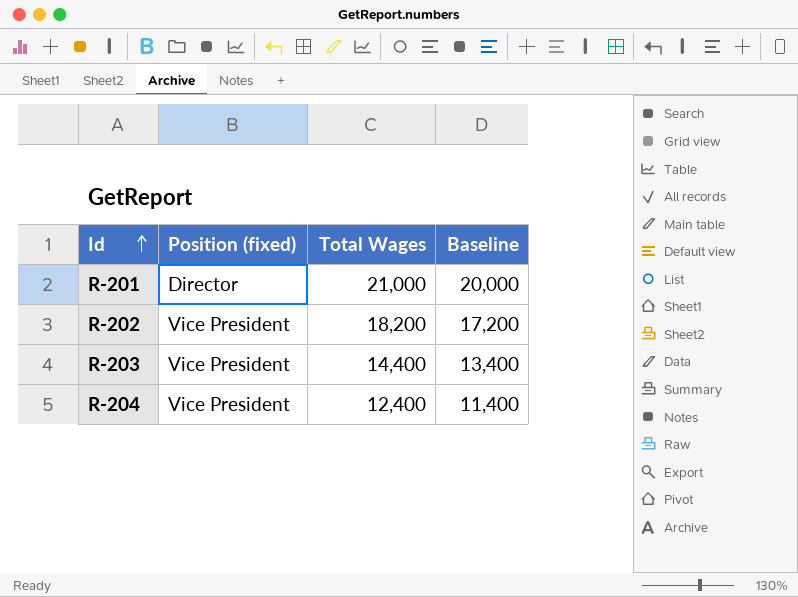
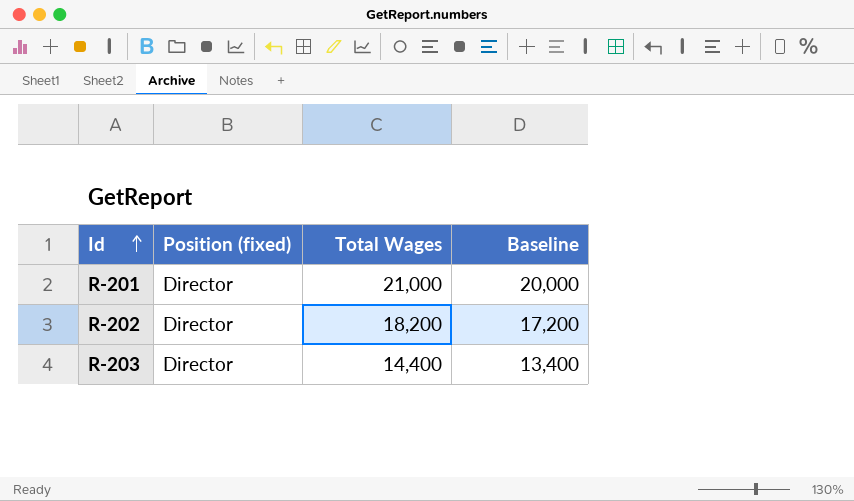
row R-204: Vice President | 12,400 | 11,400 -> none
R-202 | Position (fixed): Vice President -> Director
R-203 | Position (fixed): Vice President -> Director

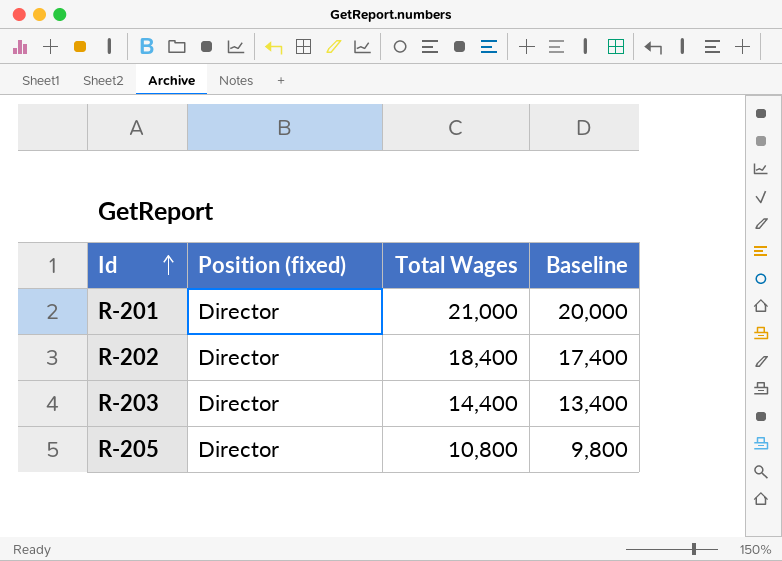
R-202 | Total Wages: 18,200 -> 18,400
R-202 | Baseline: 17,200 -> 17,400
row R-205: none -> Director | 10,800 | 9,800

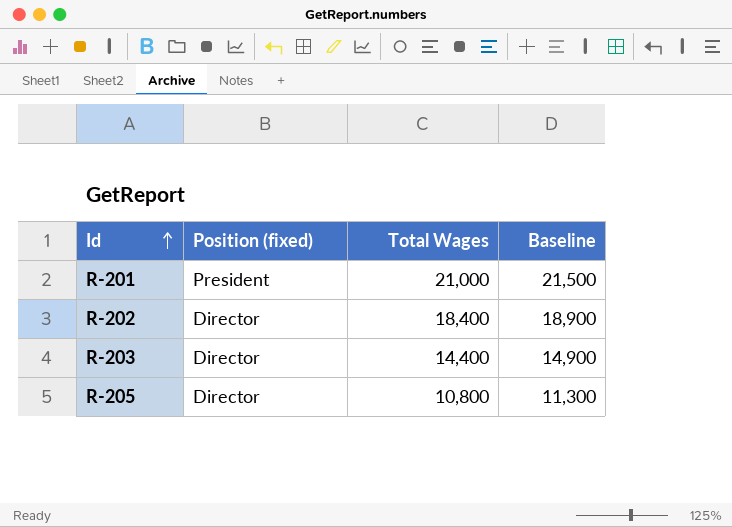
column Baseline | formula: [Total Wages] - 1000 -> [Total Wages] + 500
R-201 | Position (fixed): Director -> President

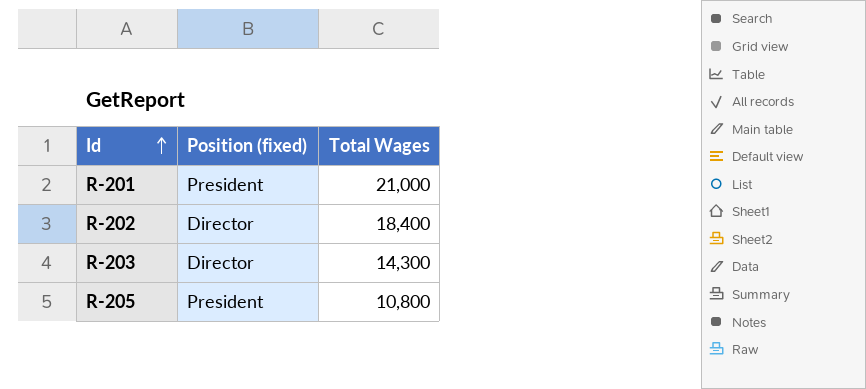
column Baseline | formula: [Total Wages] + 500 -> none
R-203 | Total Wages: 14,400 -> 14,300
R-205 | Position (fixed): Director -> President

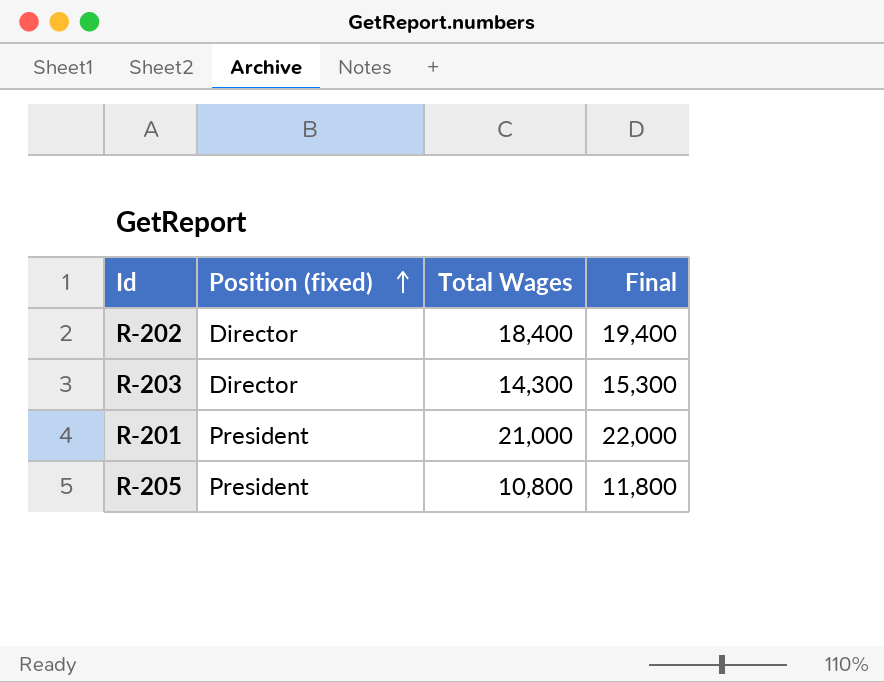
row order: Id ascending -> Position (fixed) ascending
column Final | formula: none -> [Total Wages] + 1000

